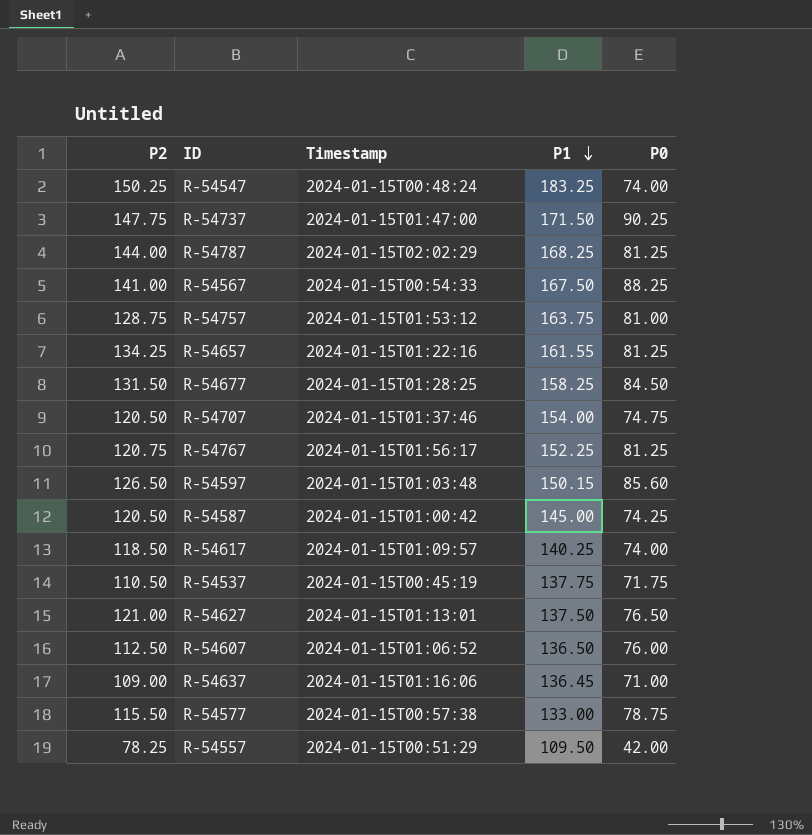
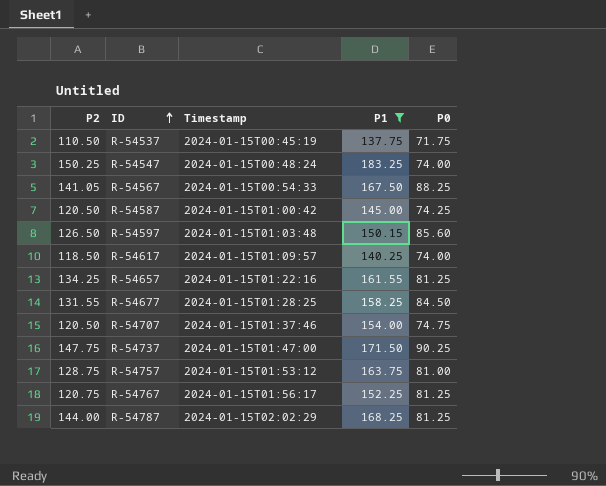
filter: none -> P1 >= 137.75
row order: P1 descending -> ID ascending
R-54567 | P2: 141.00 -> 141.05
R-54677 | P2: 131.50 -> 131.55

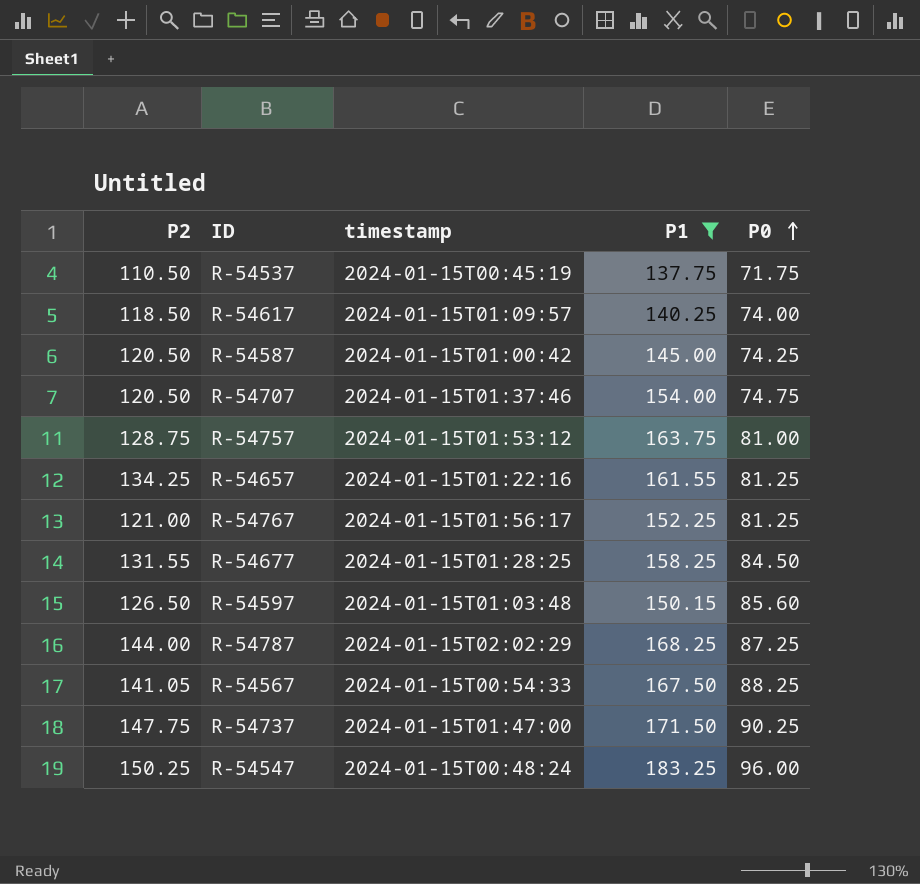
row order: ID ascending -> P0 ascending
column name: Timestamp -> timestamp
R-54767 | P2: 120.75 -> 121.00
R-54787 | P0: 81.25 -> 87.25
R-54547 | P0: 74.00 -> 96.00

